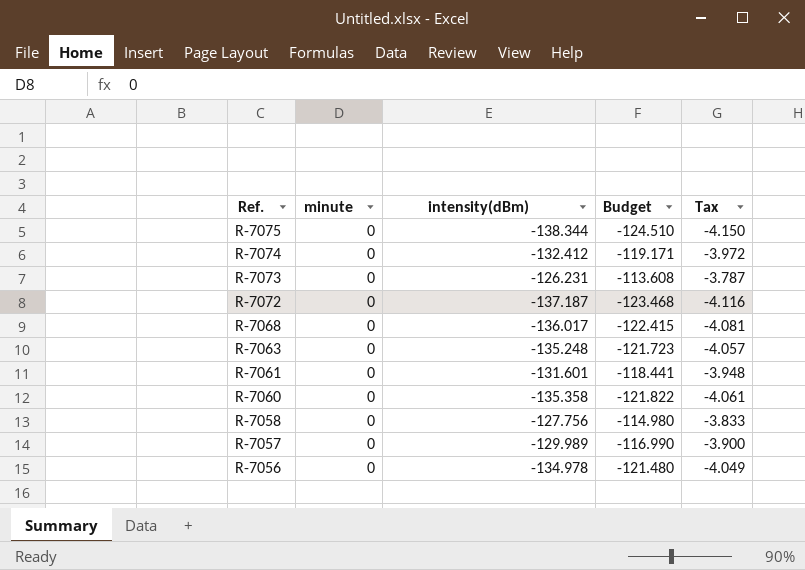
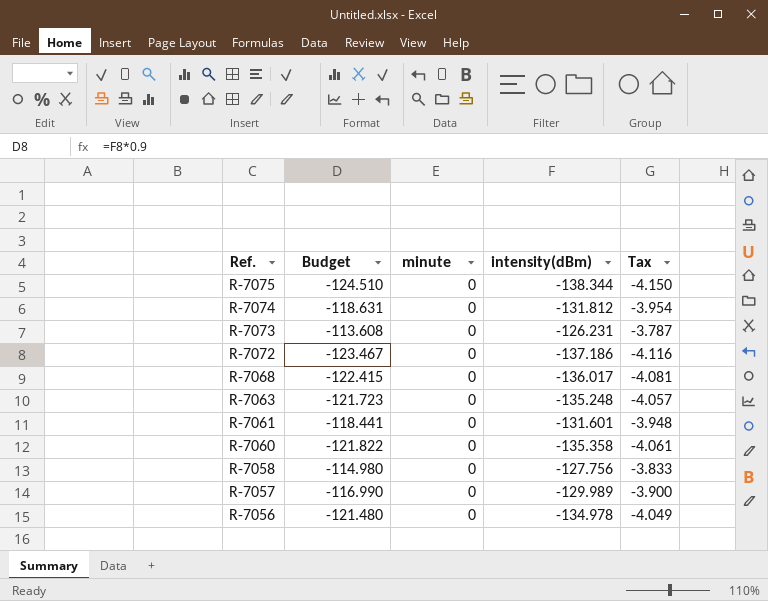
column Budget | position: 4 -> 2
R-7074 | Budget: -119.171 -> -118.631
R-7074 | intensity(dBm): -132.412 -> -131.812
R-7074 | Tax: -3.972 -> -3.954
R-7072 | Budget: -123.468 -> -123.467
R-7072 | intensity(dBm): -137.187 -> -137.186

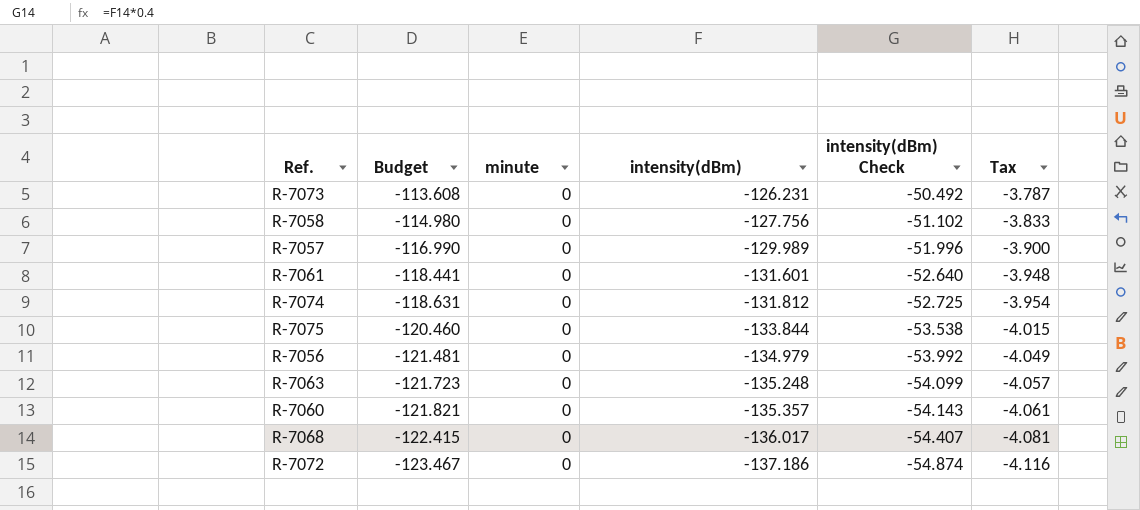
row order: Ref. descending -> Budget descending
column intensity(dBm) Check | formula: none -> [intensity(dBm)] * 0.4
R-7075 | Budget: -124.510 -> -120.460
R-7075 | intensity(dBm): -138.344 -> -133.844
R-7075 | Tax: -4.150 -> -4.015
R-7056 | Budget: -121.480 -> -121.481
R-7056 | intensity(dBm): -134.978 -> -134.979
R-7060 | Budget: -121.822 -> -121.821
R-7060 | intensity(dBm): -135.358 -> -135.357

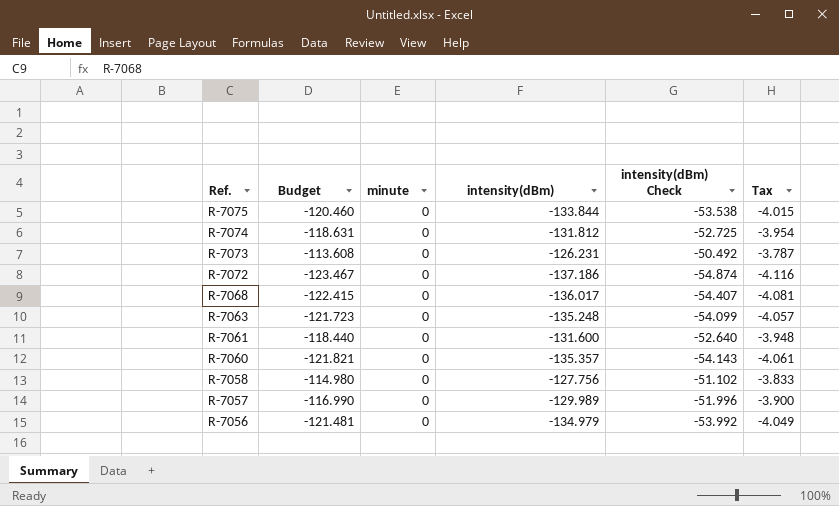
row order: Budget descending -> Ref. descending
R-7061 | Budget: -118.441 -> -118.440
R-7061 | intensity(dBm): -131.601 -> -131.600

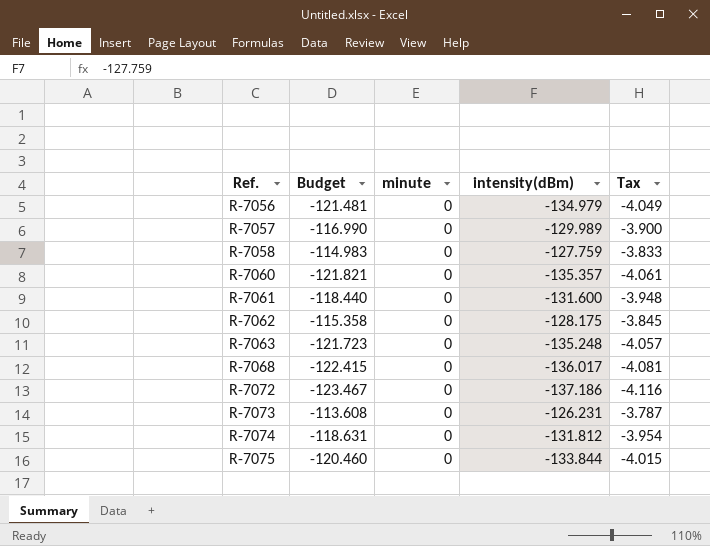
row order: Ref. descending -> Ref. ascending
column intensity(dBm) Check | formula: [intensity(dBm)] * 0.4 -> none
R-7058 | Budget: -114.980 -> -114.983
R-7058 | intensity(dBm): -127.756 -> -127.759
row R-7062: none -> -115.358 | 0 | -128.175 | -3.845

